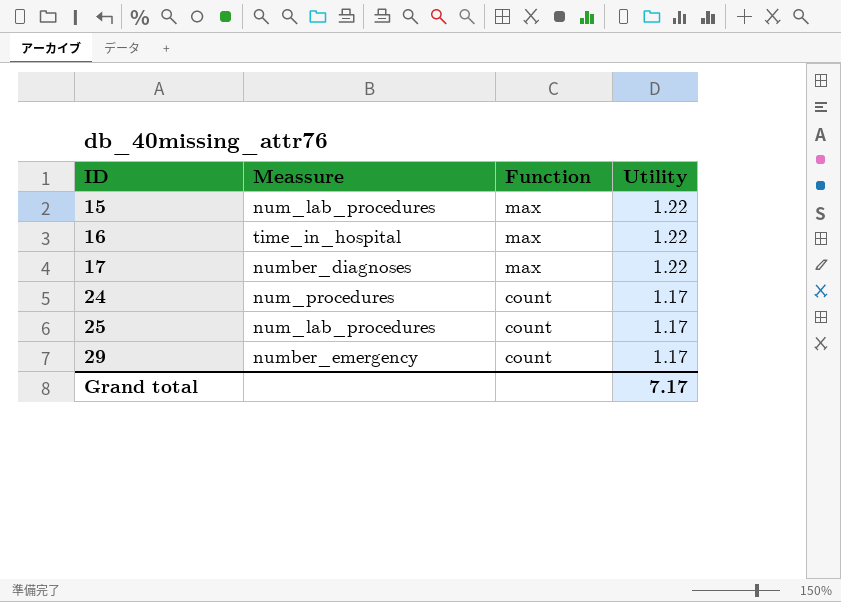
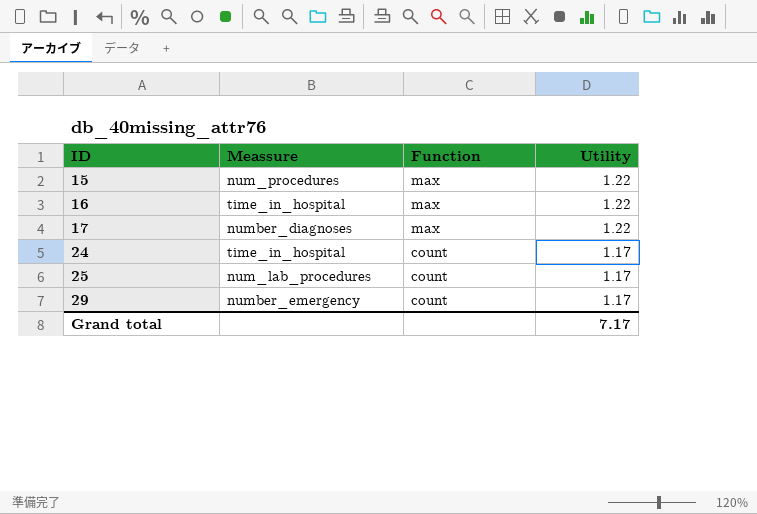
15 | Meassure: num_lab_procedures -> num_procedures
24 | Meassure: num_procedures -> time_in_hospital

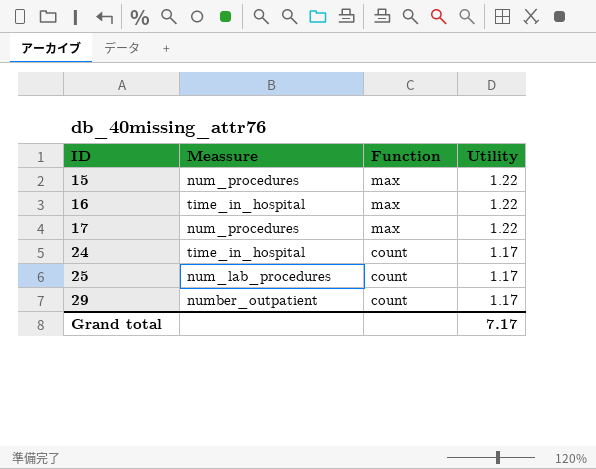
17 | Meassure: number_diagnoses -> num_procedures
29 | Meassure: number_emergency -> number_outpatient

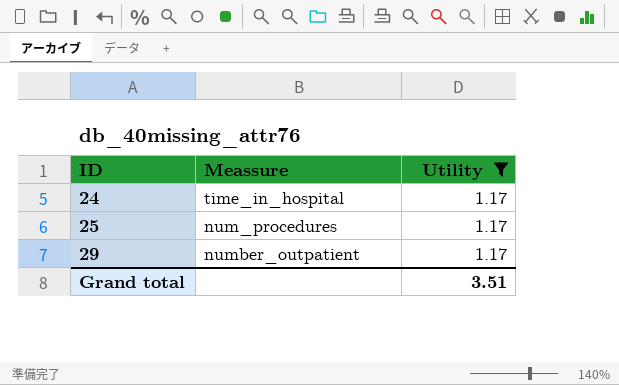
filter: none -> Utility = 1.17
column Function | position: 3 -> none
25 | Meassure: num_lab_procedures -> num_procedures
Grand total | Utility: 7.17 -> 3.51

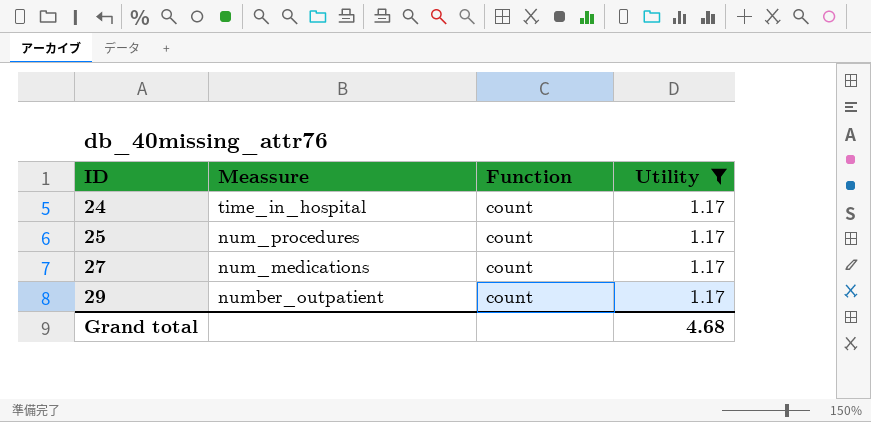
column Function | position: none -> 3
row 27: none -> num_medications | count | 1.17
Grand total | Utility: 3.51 -> 4.68

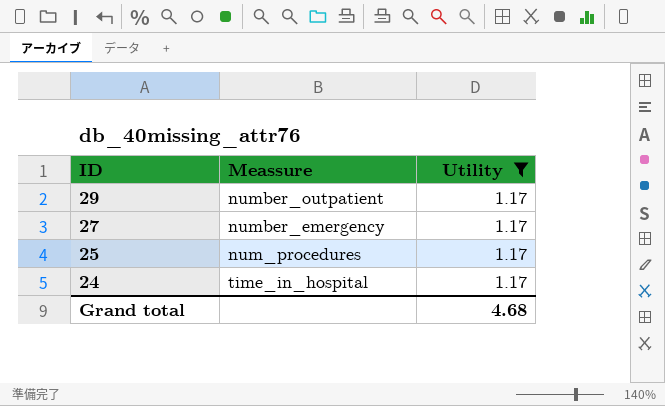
row order: ID ascending -> ID descending
column Function | position: 3 -> none
27 | Meassure: num_medications -> number_emergency

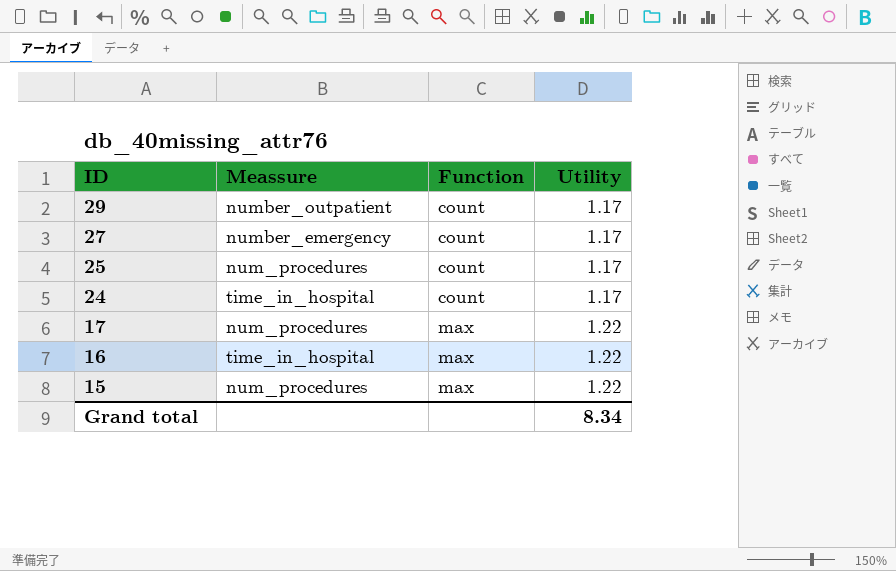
filter: Utility = 1.17 -> none
column Function | position: none -> 3
Grand total | Utility: 4.68 -> 8.34

